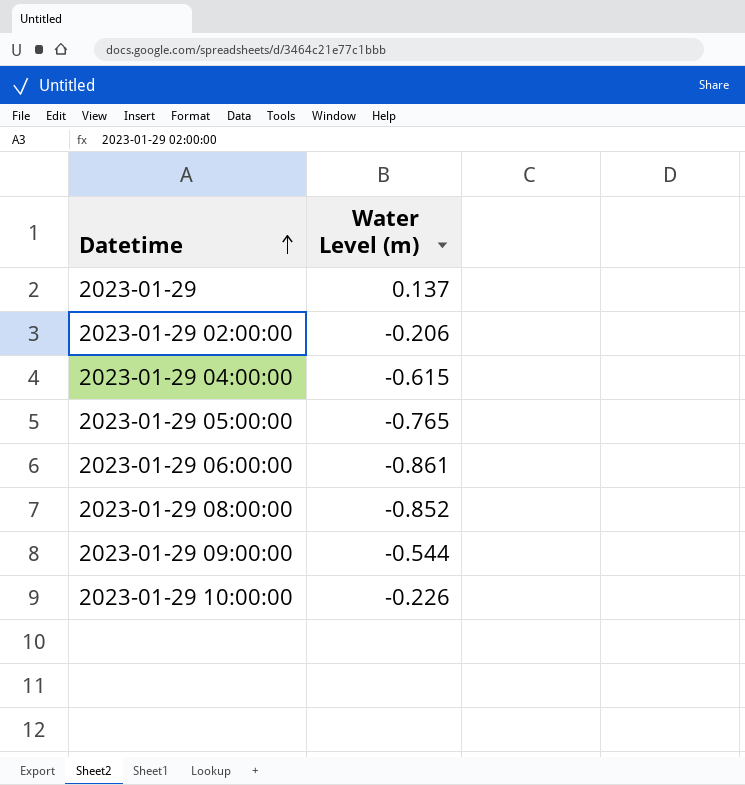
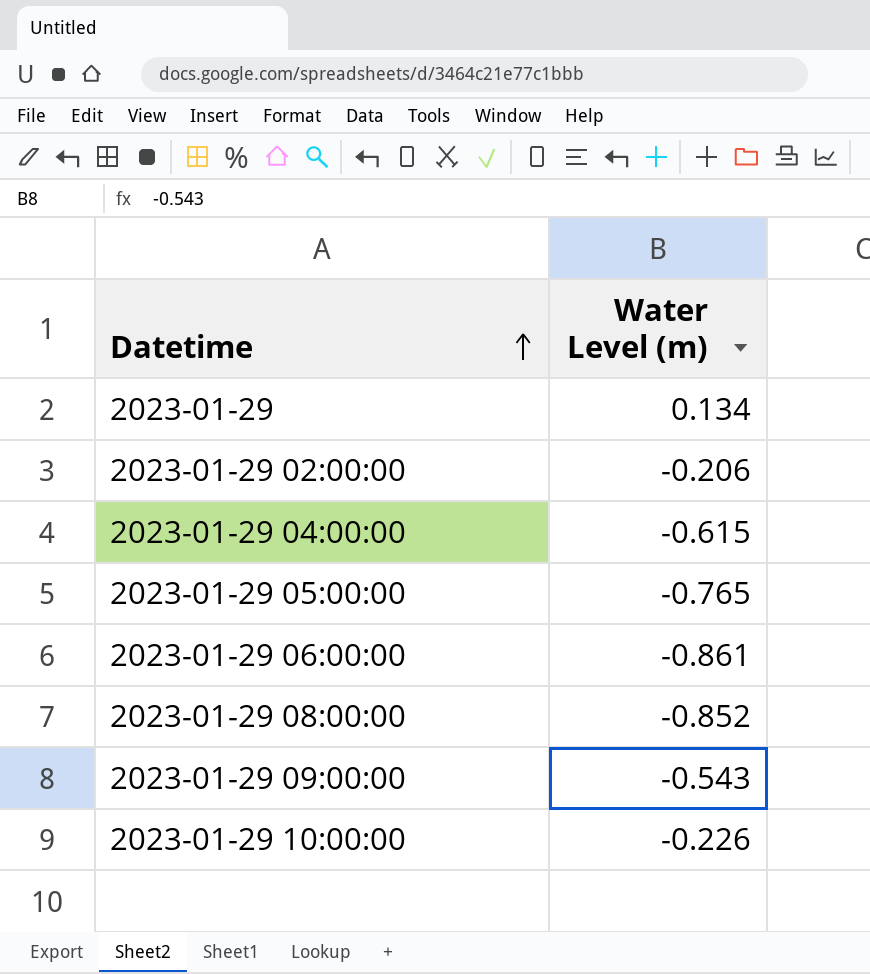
2023-01-29 | Water Level (m): 0.137 -> 0.134
2023-01-29 09:00:00 | Water Level (m): -0.544 -> -0.543

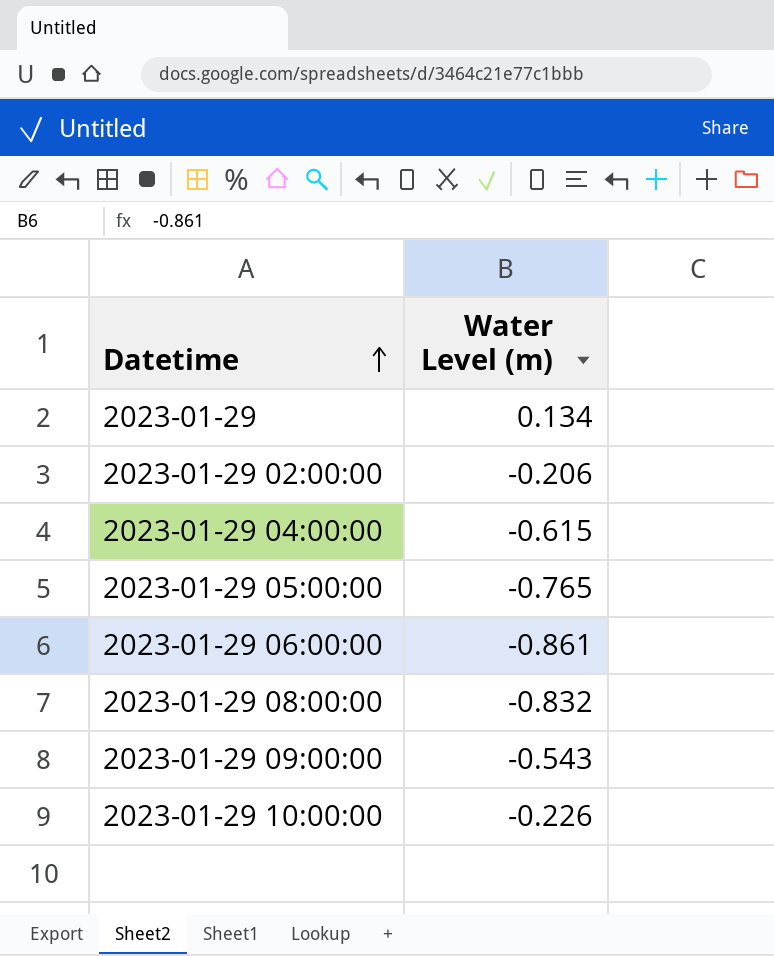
2023-01-29 08:00:00 | Water Level (m): -0.852 -> -0.832

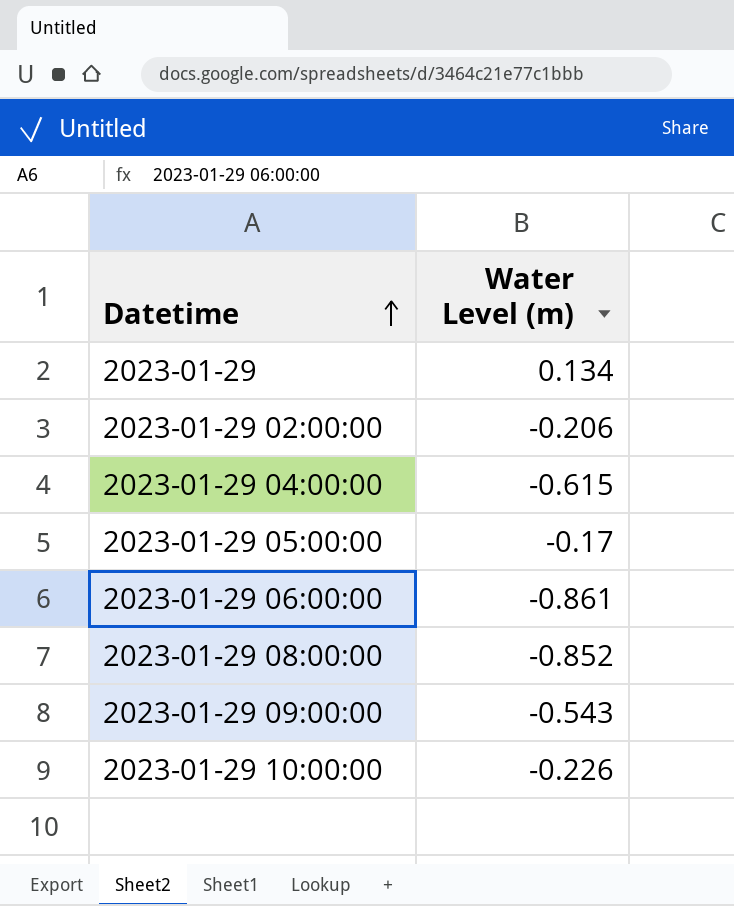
2023-01-29 05:00:00 | Water Level (m): -0.765 -> -0.17
2023-01-29 08:00:00 | Water Level (m): -0.832 -> -0.852

